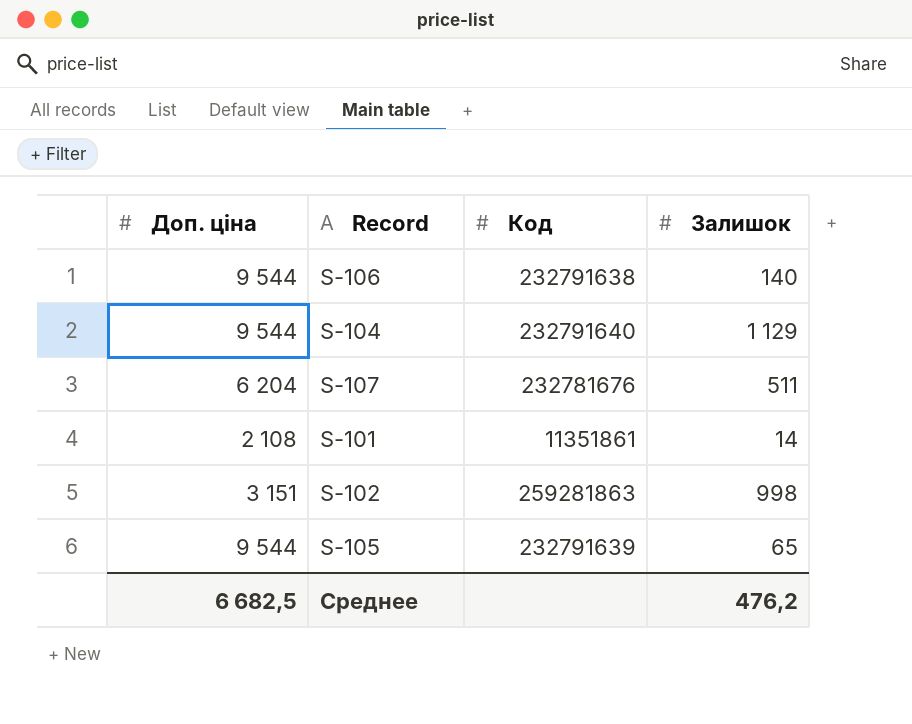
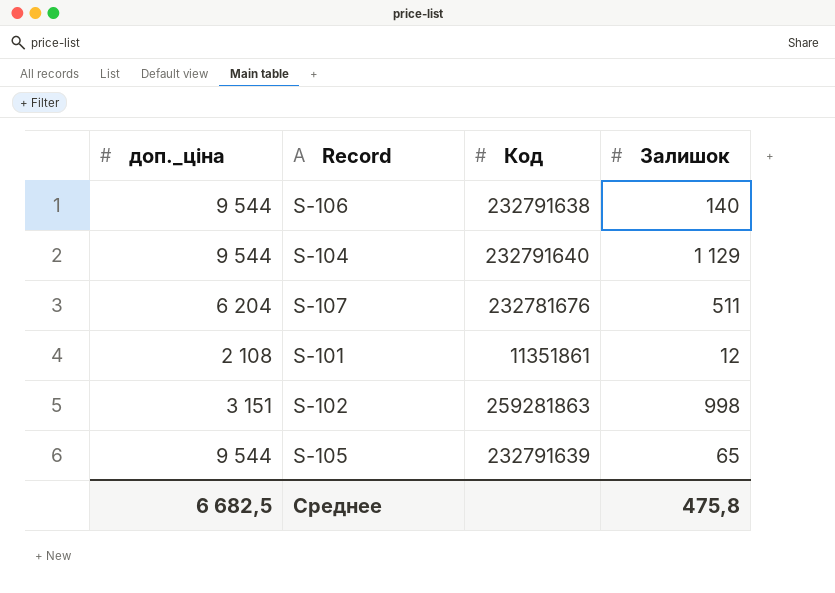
column name: Доп. ціна -> доп._ціна
S-101 | Залишок: 14 -> 12
Среднее | Залишок: 476,2 -> 475,8

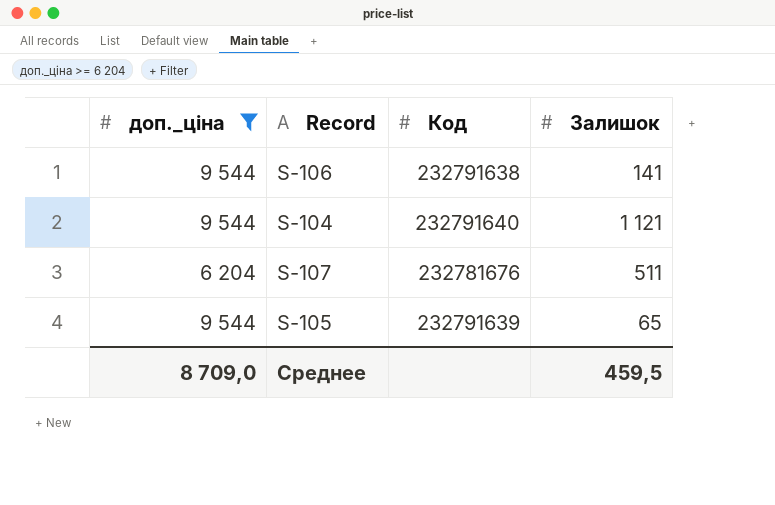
filter: none -> доп._ціна >= 6 204
S-106 | Залишок: 140 -> 141
S-104 | Залишок: 1 129 -> 1 121
Среднее | доп._ціна: 6 682,5 -> 8 709,0
Среднее | Залишок: 475,8 -> 459,5

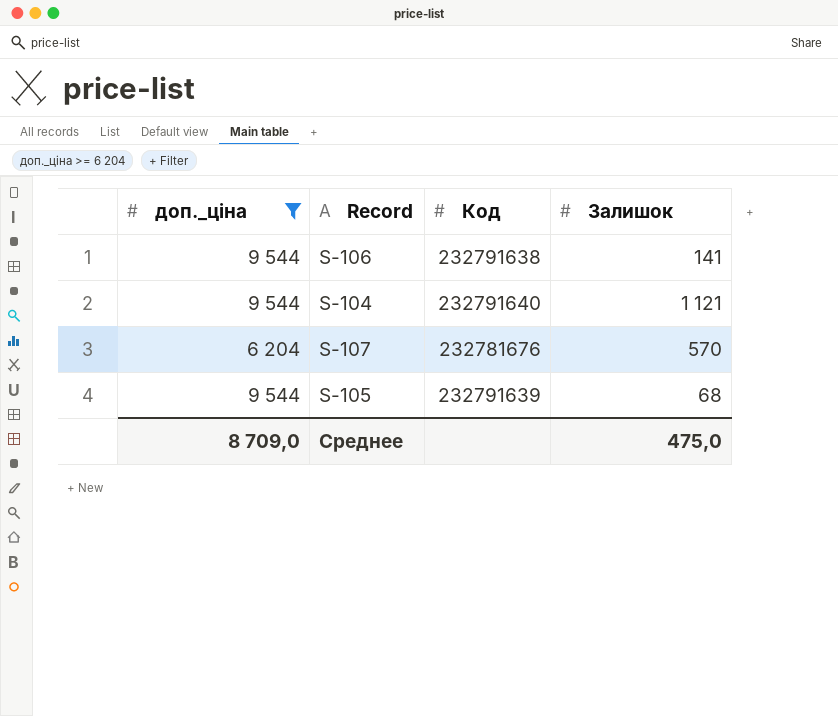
S-107 | Залишок: 511 -> 570
S-105 | Залишок: 65 -> 68
Среднее | Залишок: 459,5 -> 475,0

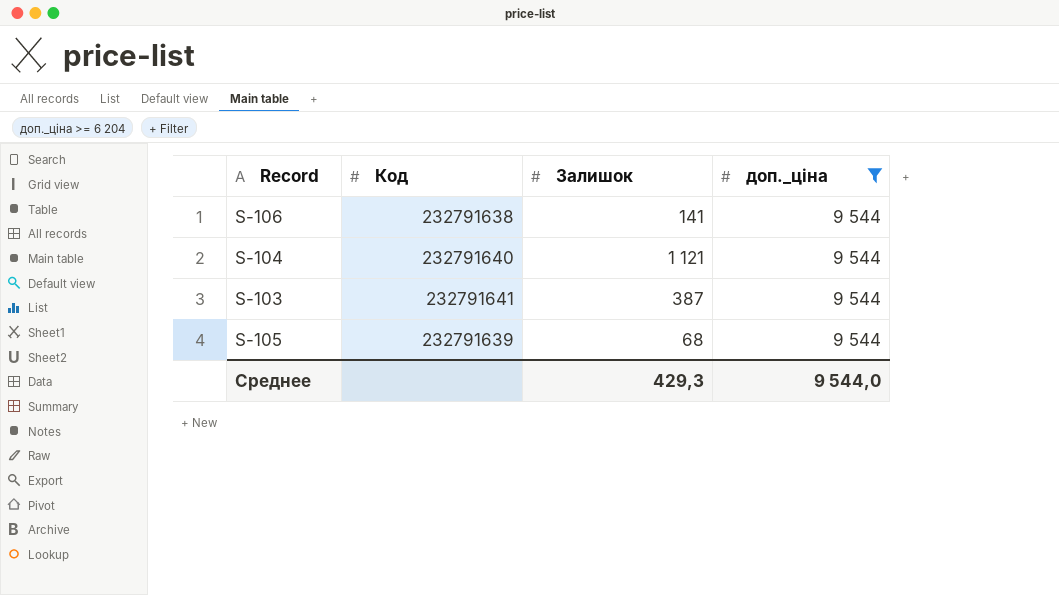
column доп._ціна | position: 1 -> 4
row S-107: 6 204 | 232781676 | 570 -> none
row S-103: none -> 232791641 | 387 | 9 544
Среднее | Залишок: 475,0 -> 429,3
Среднее | доп._ціна: 8 709,0 -> 9 544,0

